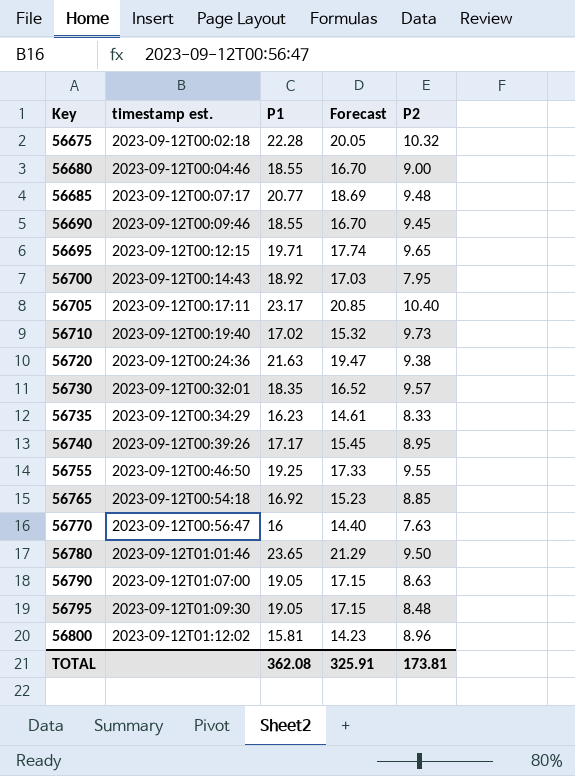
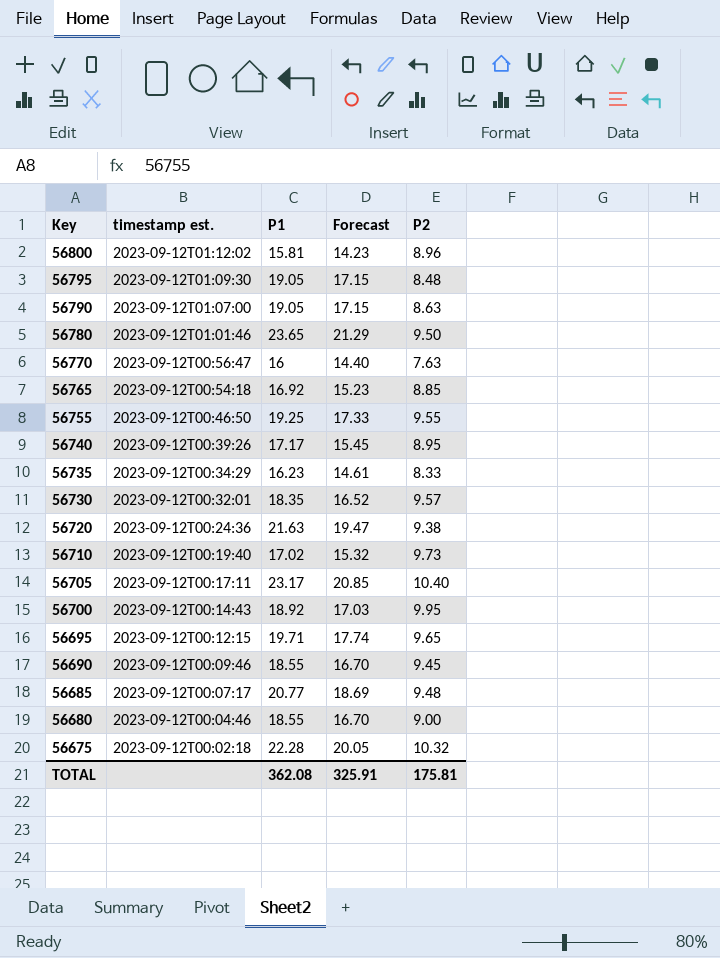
row order: Key ascending -> Key descending
56700 | P2: 7.95 -> 9.95
TOTAL | P2: 173.81 -> 175.81

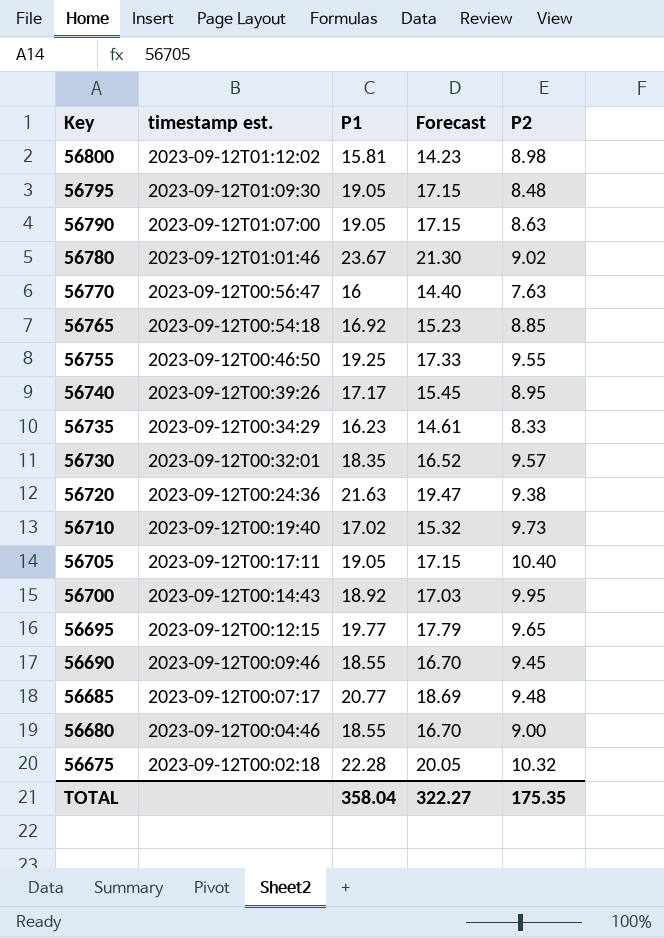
56800 | P2: 8.96 -> 8.98
56780 | P1: 23.65 -> 23.67
56780 | Forecast: 21.29 -> 21.30
56780 | P2: 9.50 -> 9.02
56705 | P1: 23.17 -> 19.05
56705 | Forecast: 20.85 -> 17.15
56695 | P1: 19.71 -> 19.77
56695 | Forecast: 17.74 -> 17.79
TOTAL | P1: 362.08 -> 358.04
TOTAL | Forecast: 325.91 -> 322.27
TOTAL | P2: 175.81 -> 175.35

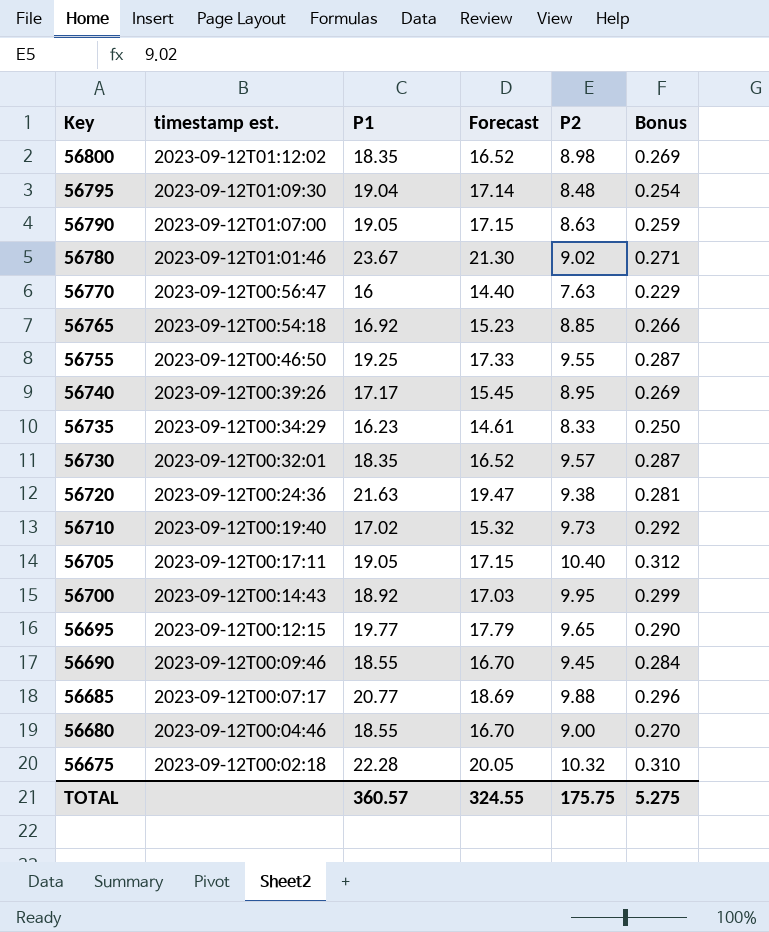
column Bonus | formula: none -> [P2] * 0.03
56800 | P1: 15.81 -> 18.35
56800 | Forecast: 14.23 -> 16.52
56795 | P1: 19.05 -> 19.04
56795 | Forecast: 17.15 -> 17.14
56685 | P2: 9.48 -> 9.88
TOTAL | P1: 358.04 -> 360.57
TOTAL | Forecast: 322.27 -> 324.55
TOTAL | P2: 175.35 -> 175.75

